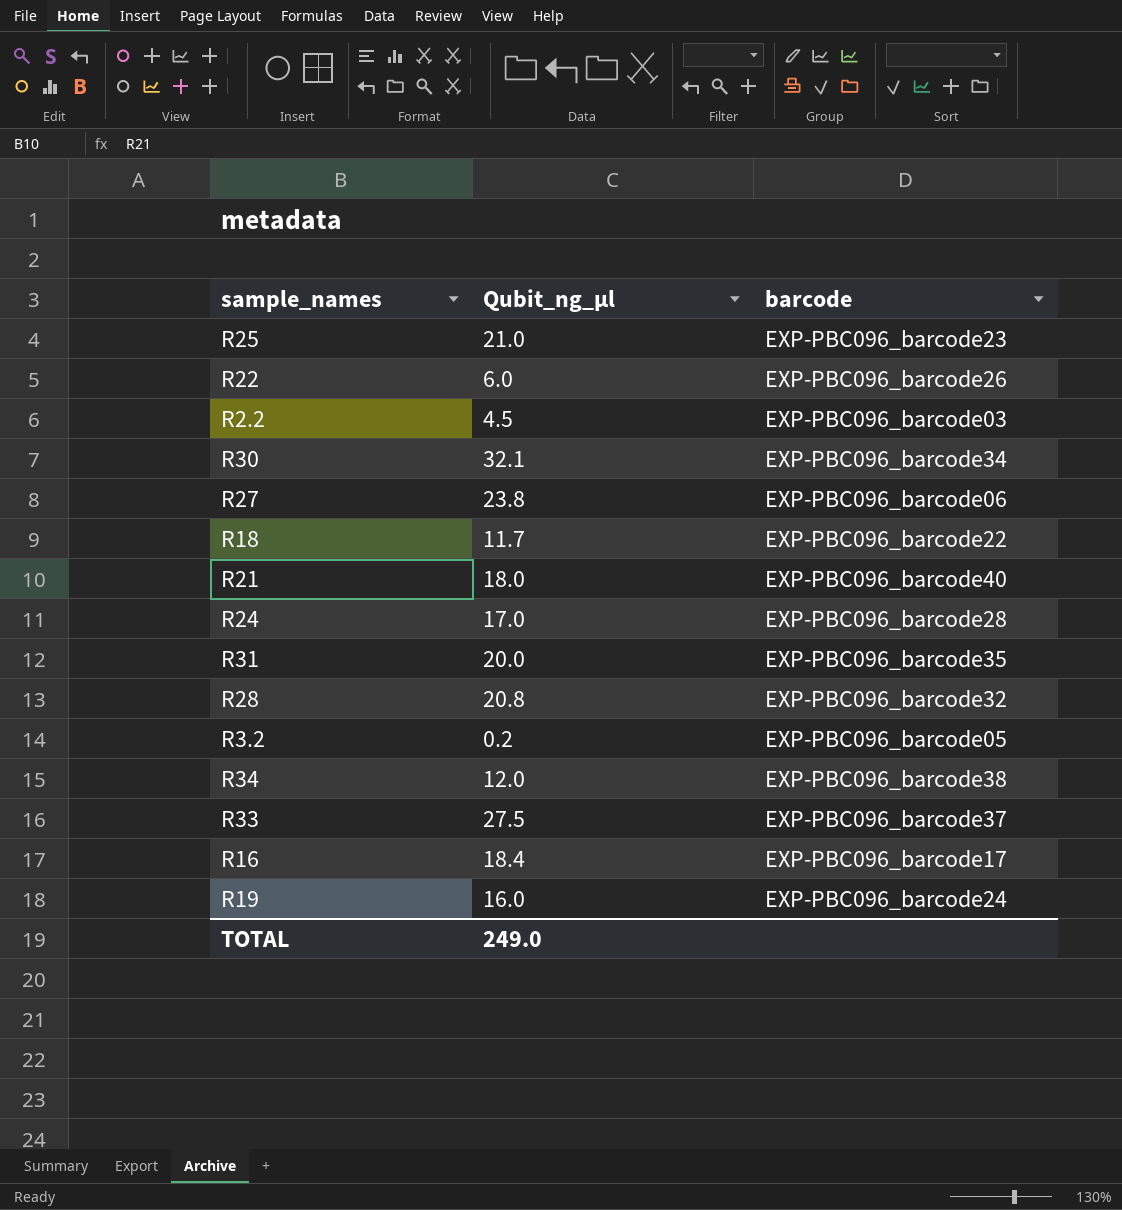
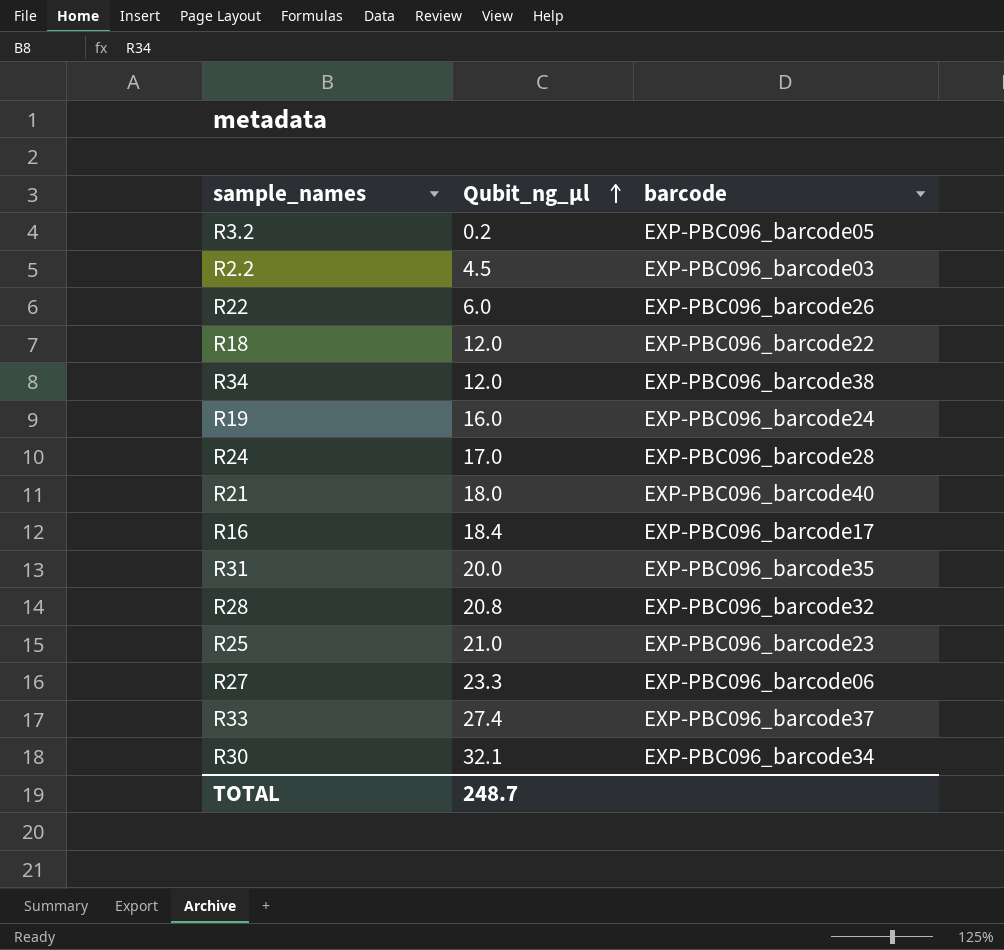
row order: none -> Qubit_ng_µl ascending
R18 | Qubit_ng_µl: 11.7 -> 12.0
R27 | Qubit_ng_µl: 23.8 -> 23.3
R33 | Qubit_ng_µl: 27.5 -> 27.4
TOTAL | Qubit_ng_µl: 249.0 -> 248.7

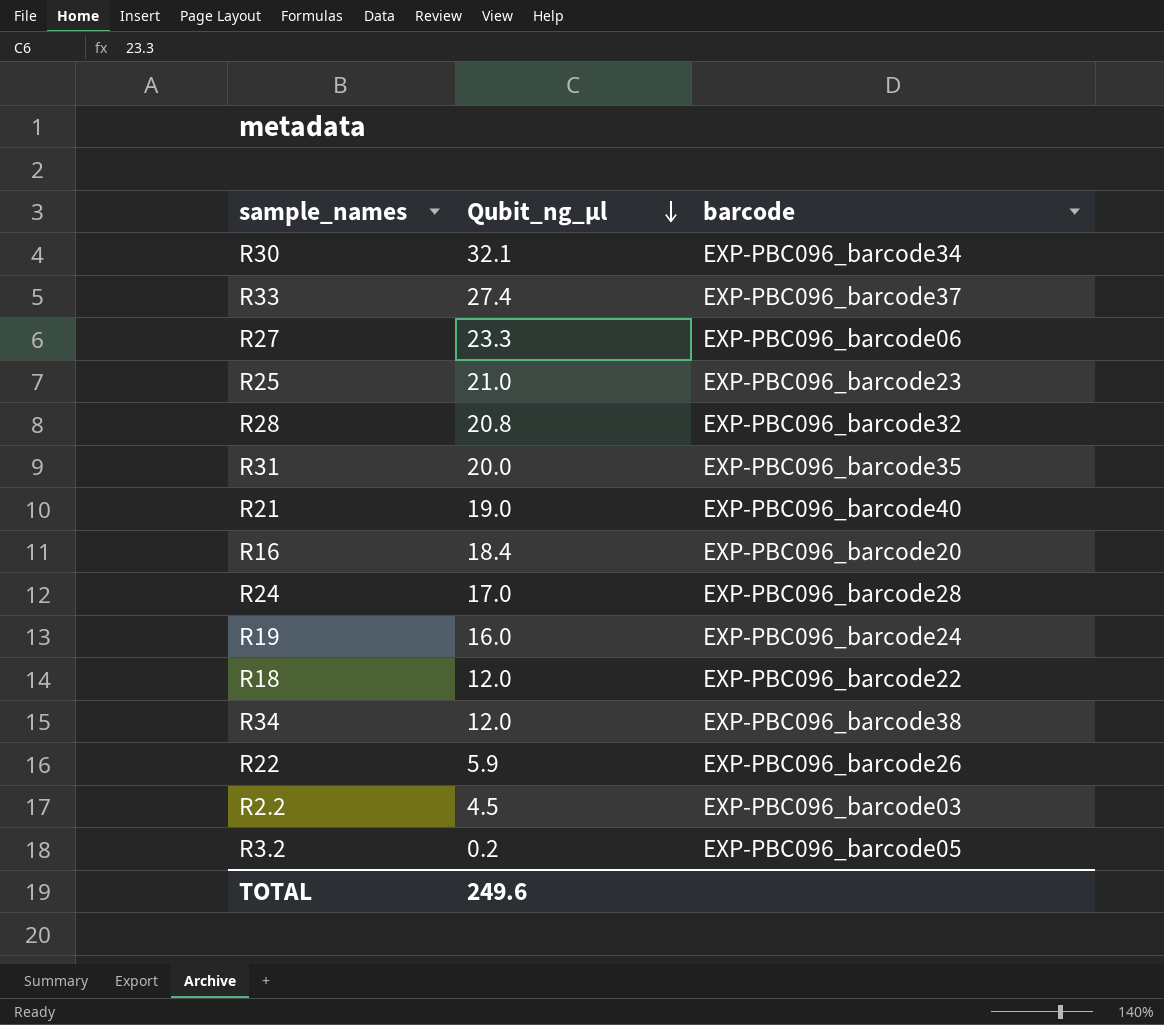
row order: Qubit_ng_µl ascending -> Qubit_ng_µl descending
R21 | Qubit_ng_µl: 18.0 -> 19.0
R16 | barcode: EXP-PBC096_barcode17 -> EXP-PBC096_barcode20
R22 | Qubit_ng_µl: 6.0 -> 5.9
TOTAL | Qubit_ng_µl: 248.7 -> 249.6

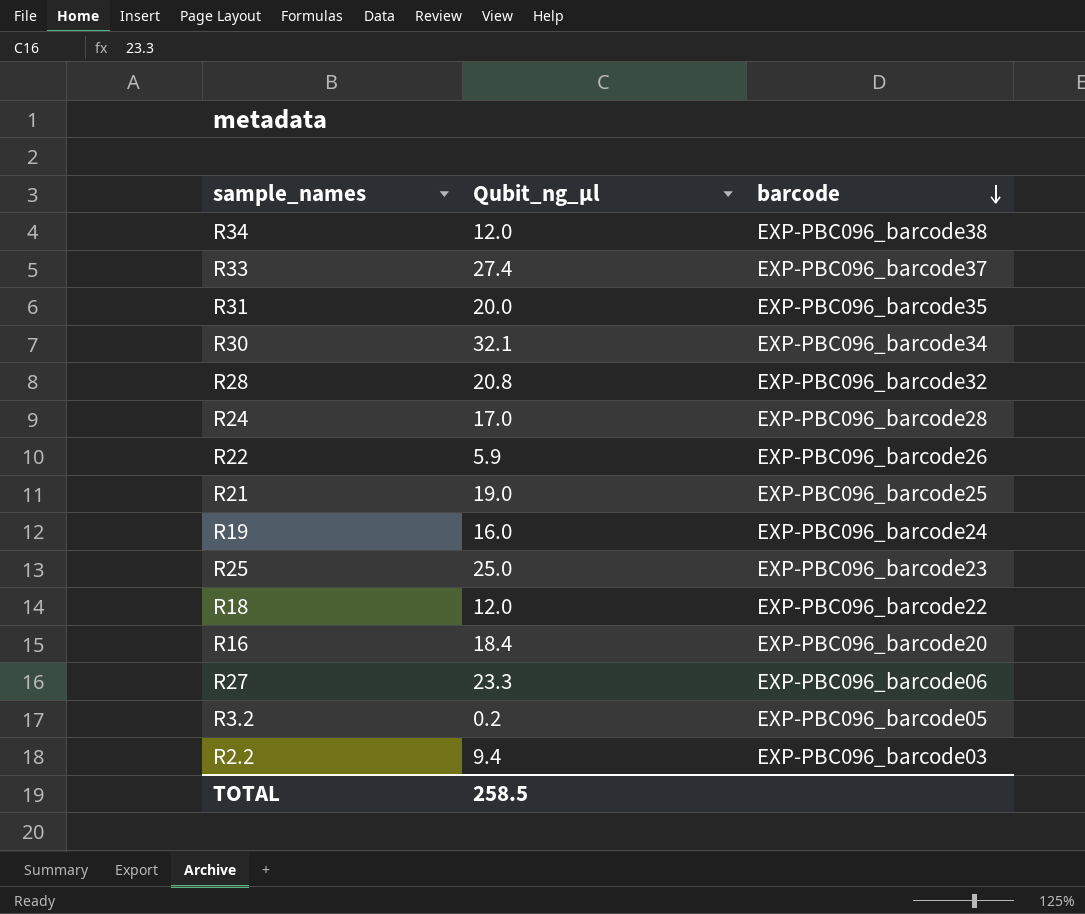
row order: Qubit_ng_µl descending -> barcode descending
R21 | barcode: EXP-PBC096_barcode40 -> EXP-PBC096_barcode25
R25 | Qubit_ng_µl: 21.0 -> 25.0
R2.2 | Qubit_ng_µl: 4.5 -> 9.4
TOTAL | Qubit_ng_µl: 249.6 -> 258.5

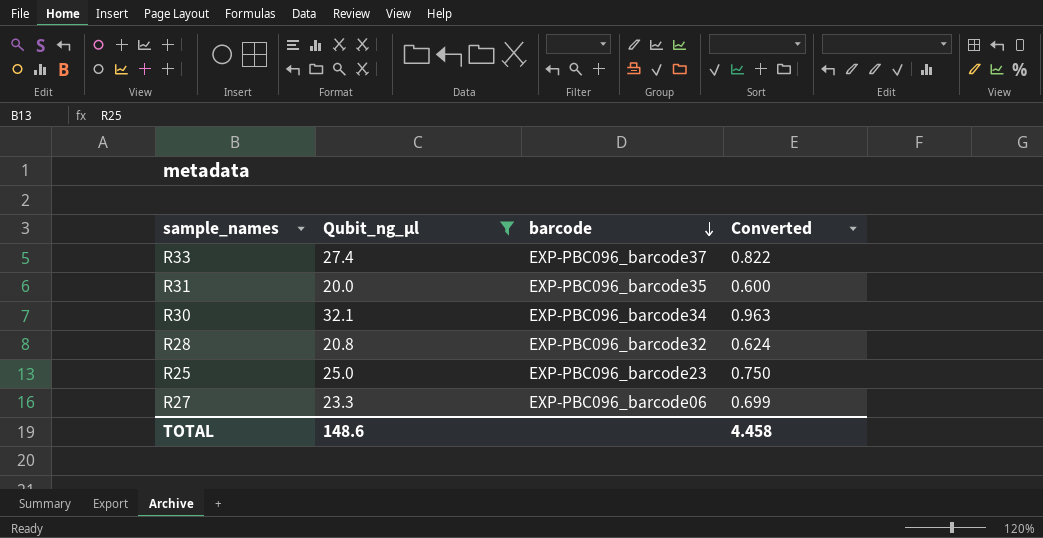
filter: none -> Qubit_ng_µl >= 20.0
column Converted | formula: none -> [Qubit_ng_µl] * 0.03
TOTAL | Qubit_ng_µl: 258.5 -> 148.6

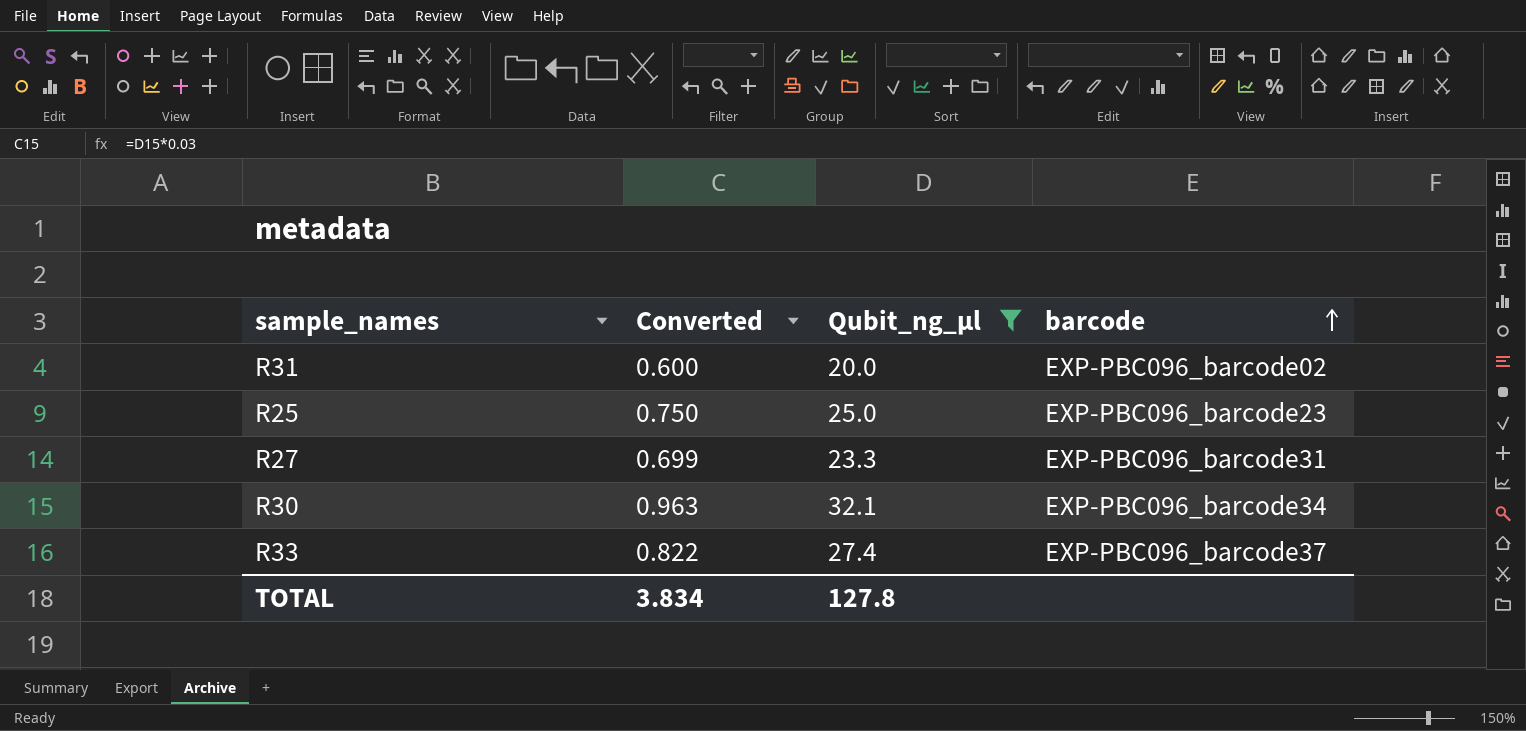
row order: barcode descending -> barcode ascending
column Converted | position: 4 -> 2
row R28: 20.8 | EXP-PBC096_barcode32 | 0.624 -> none
R31 | barcode: EXP-PBC096_barcode35 -> EXP-PBC096_barcode02
R27 | barcode: EXP-PBC096_barcode06 -> EXP-PBC096_barcode31
TOTAL | Converted: 4.458 -> 3.834
TOTAL | Qubit_ng_µl: 148.6 -> 127.8

